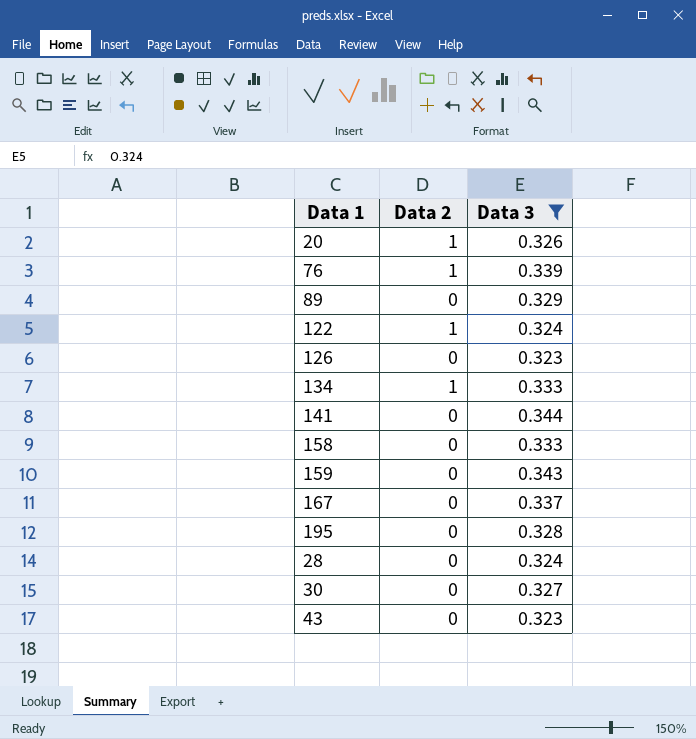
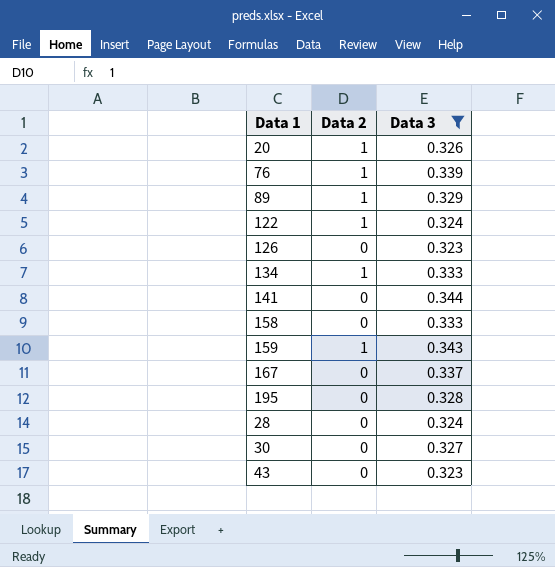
89 | Data 2: 0 -> 1
159 | Data 2: 0 -> 1

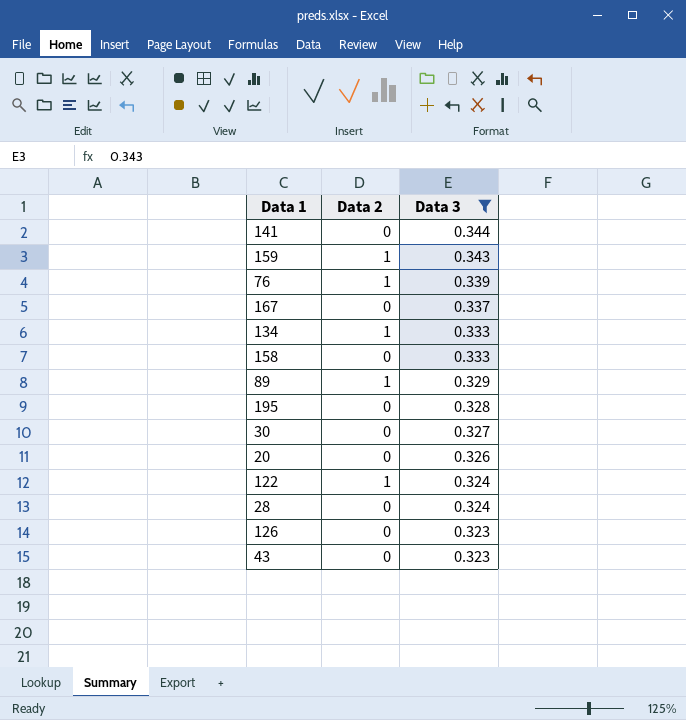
row order: none -> Data 3 descending
20 | Data 2: 1 -> 0

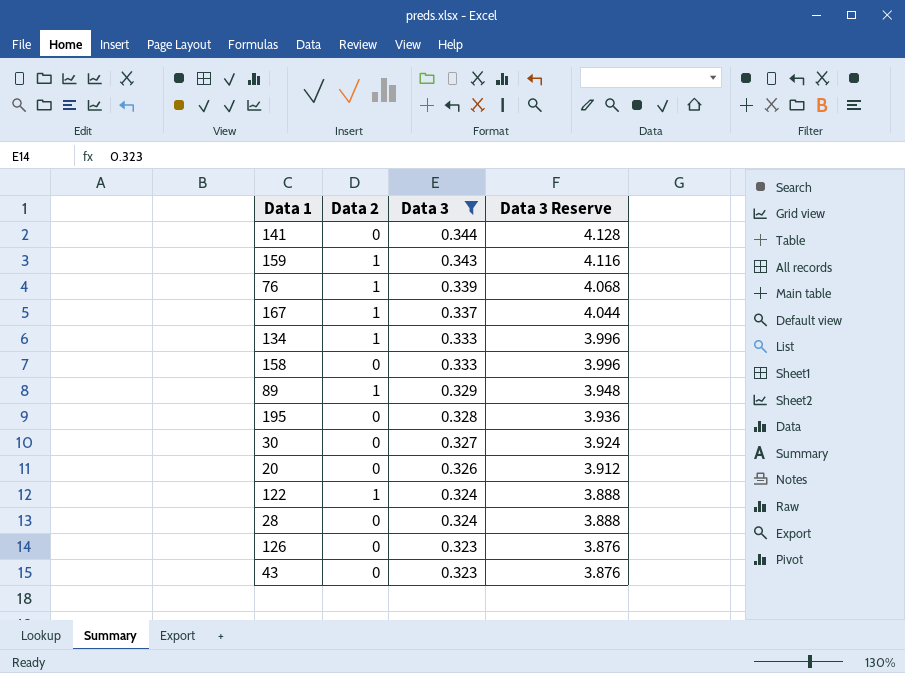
column Data 3 Reserve | formula: none -> [Data 3] * 12
167 | Data 2: 0 -> 1

